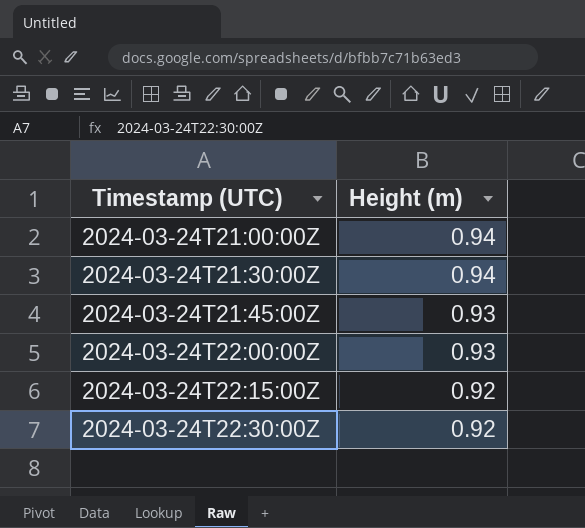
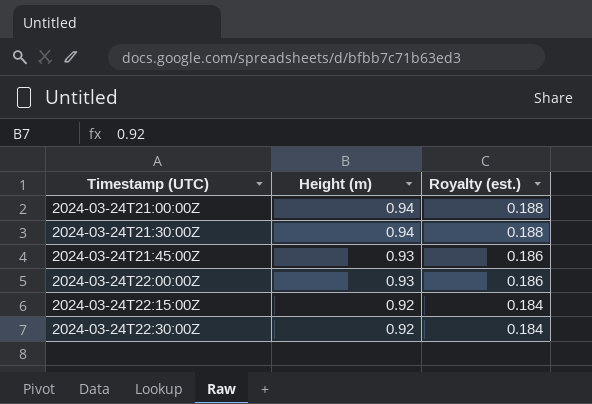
column Royalty (est.) | formula: none -> [Height (m)] * 0.2

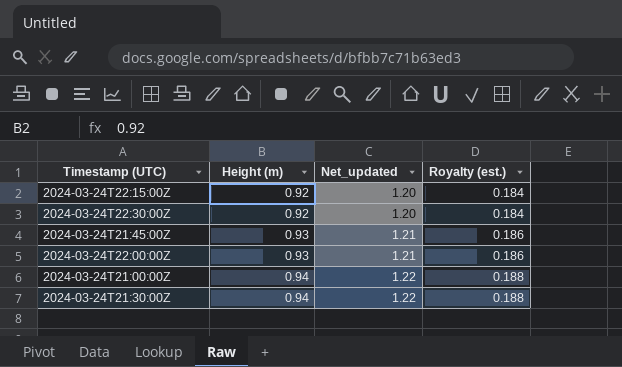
row order: Timestamp (UTC) ascending -> Height (m) ascending
column Net_updated | formula: none -> [Height (m)] * 1.3

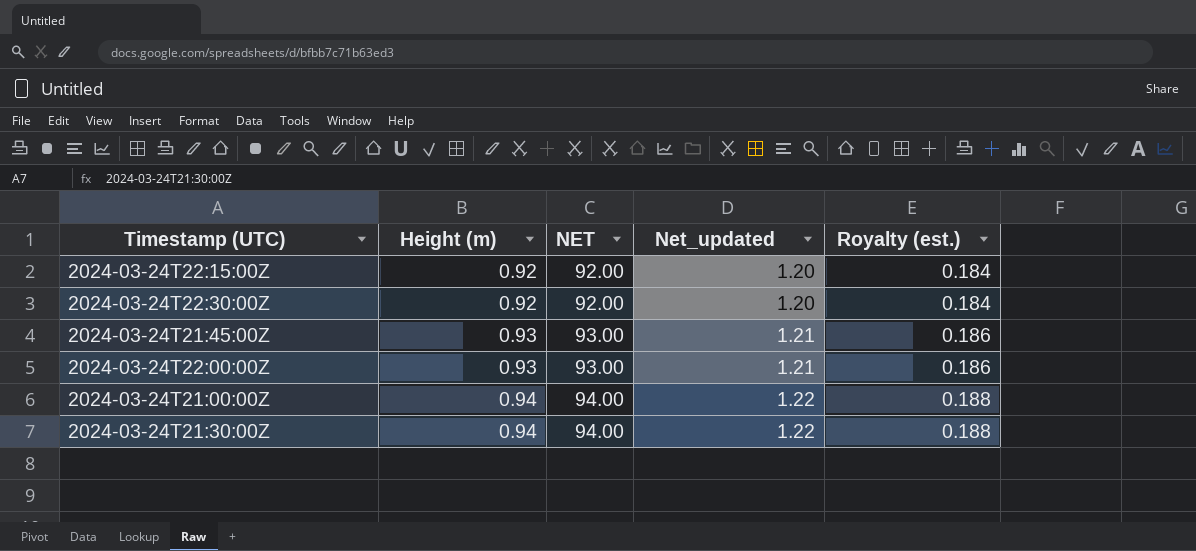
column NET | formula: none -> [Height (m)] * 100

